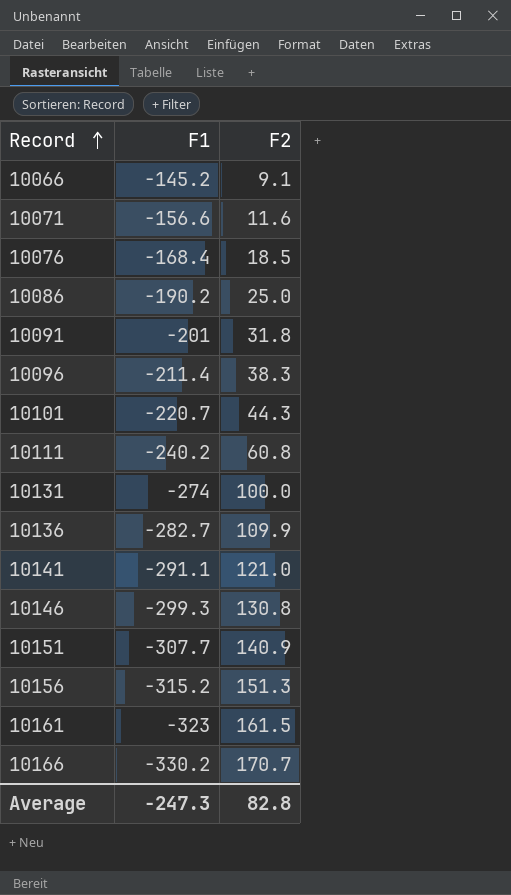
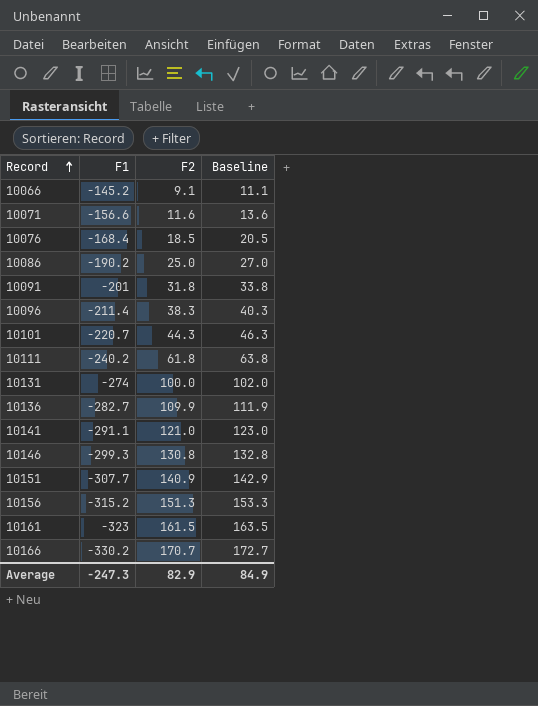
column Baseline | formula: none -> [F2] + 2
10111 | F2: 60.8 -> 61.8
Average | F2: 82.8 -> 82.9

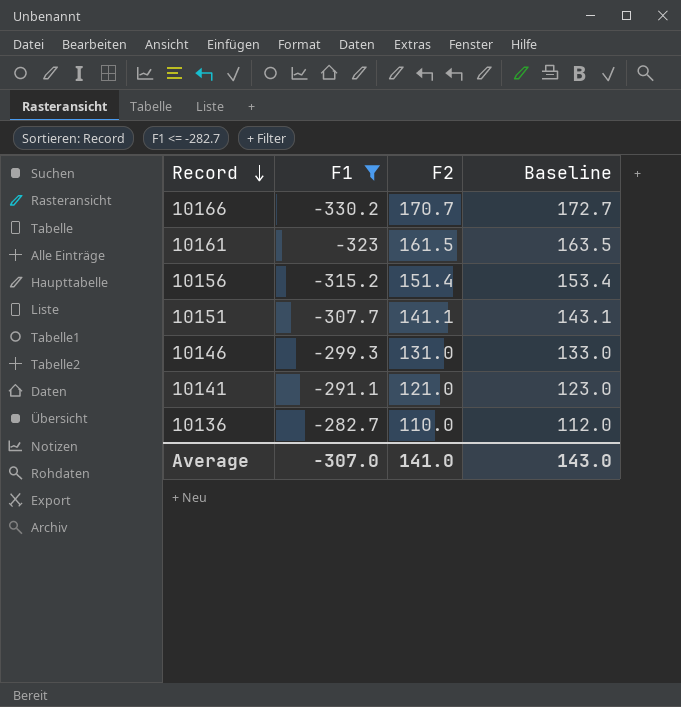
filter: none -> F1 <= -282.7
row order: Record ascending -> Record descending
10156 | F2: 151.3 -> 151.4
10156 | Baseline: 153.3 -> 153.4
10151 | F2: 140.9 -> 141.1
10151 | Baseline: 142.9 -> 143.1
10146 | F2: 130.8 -> 131.0
10146 | Baseline: 132.8 -> 133.0
10136 | F2: 109.9 -> 110.0
10136 | Baseline: 111.9 -> 112.0
Average | F1: -247.3 -> -307.0
Average | F2: 82.9 -> 141.0
Average | Baseline: 84.9 -> 143.0

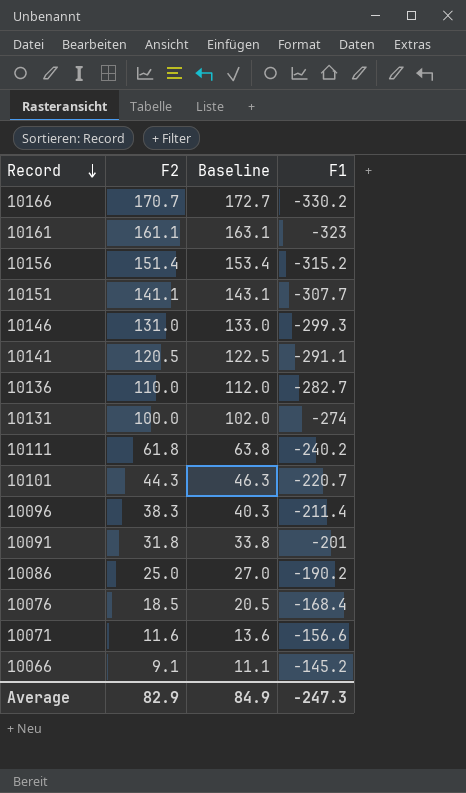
filter: F1 <= -282.7 -> none
column F1 | position: 2 -> 4
10161 | F2: 161.5 -> 161.1
10161 | Baseline: 163.5 -> 163.1
10141 | F2: 121.0 -> 120.5
10141 | Baseline: 123.0 -> 122.5
Average | F2: 141.0 -> 82.9
Average | Baseline: 143.0 -> 84.9
Average | F1: -307.0 -> -247.3

